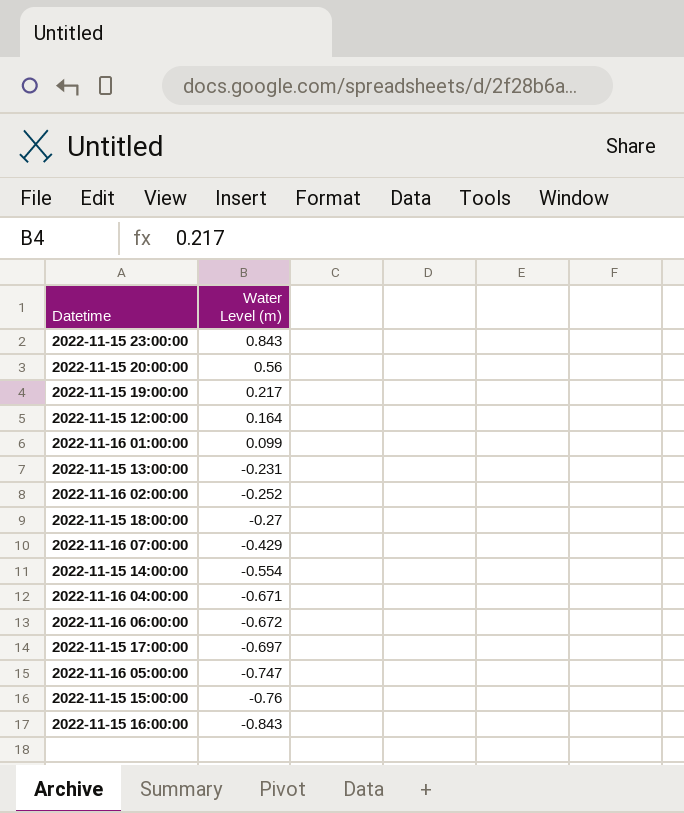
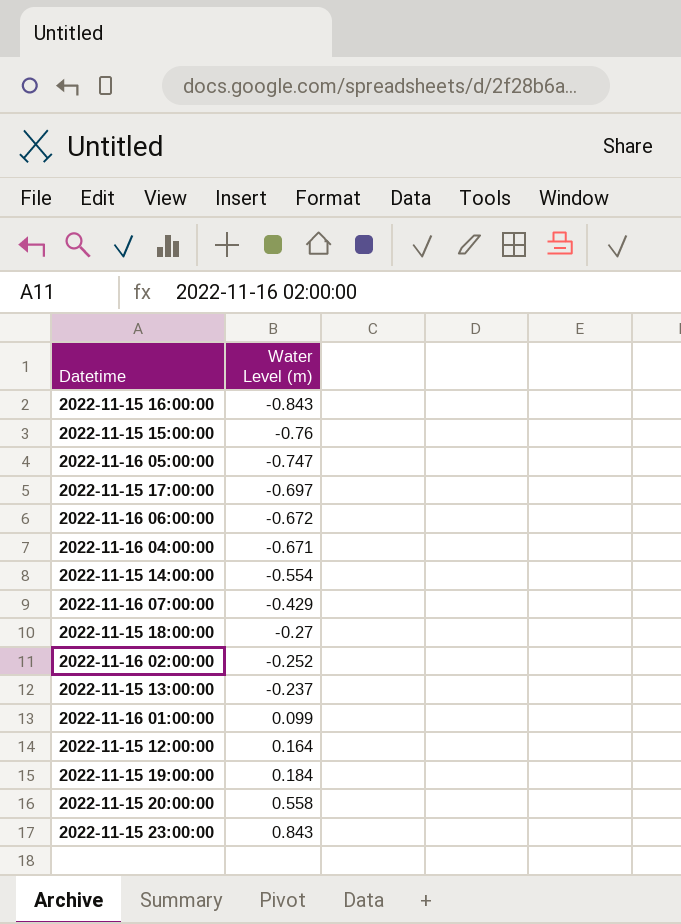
row order: Water Level (m) descending -> Water Level (m) ascending
2022-11-15 13:00:00 | Water Level (m): -0.231 -> -0.237
2022-11-15 19:00:00 | Water Level (m): 0.217 -> 0.184
2022-11-15 20:00:00 | Water Level (m): 0.56 -> 0.558

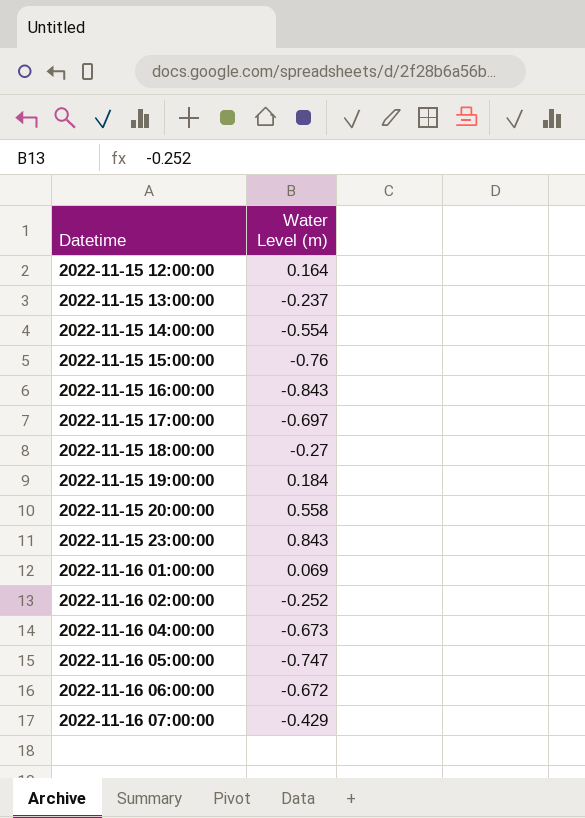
row order: Water Level (m) ascending -> Datetime ascending
2022-11-16 01:00:00 | Water Level (m): 0.099 -> 0.069
2022-11-16 04:00:00 | Water Level (m): -0.671 -> -0.673

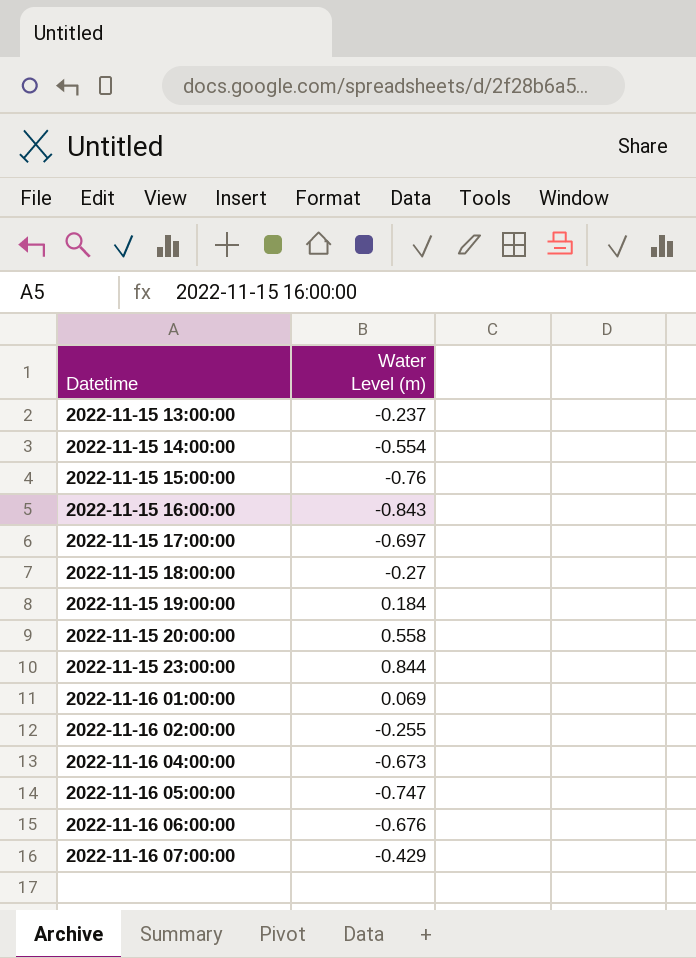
row 2022-11-15 12:00:00: 0.164 -> none
2022-11-15 23:00:00 | Water Level (m): 0.843 -> 0.844
2022-11-16 02:00:00 | Water Level (m): -0.252 -> -0.255
2022-11-16 06:00:00 | Water Level (m): -0.672 -> -0.676

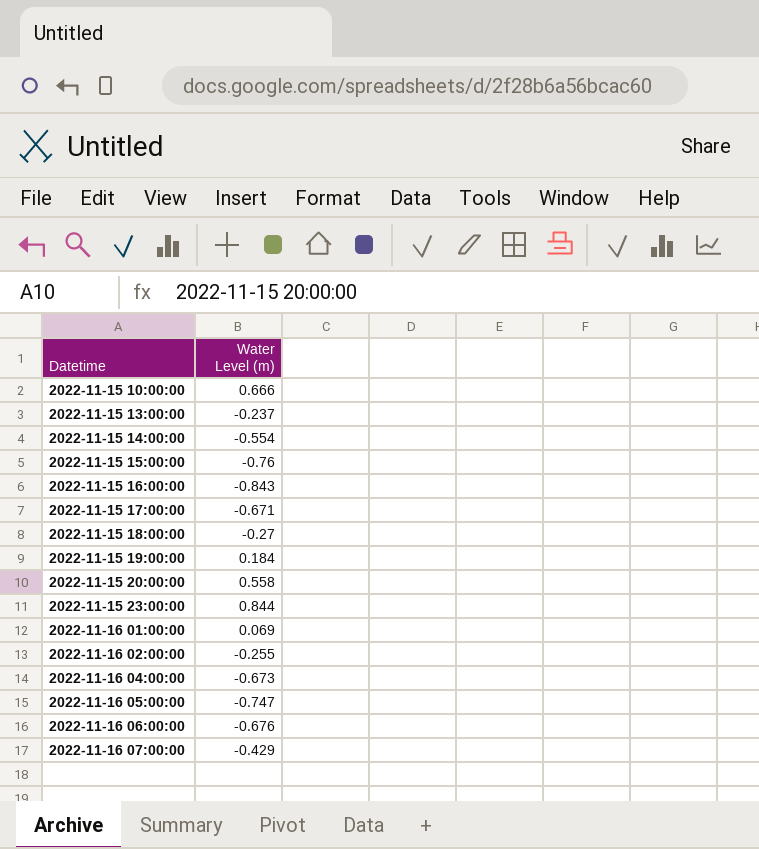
row 2022-11-15 10:00:00: none -> 0.666
2022-11-15 17:00:00 | Water Level (m): -0.697 -> -0.671

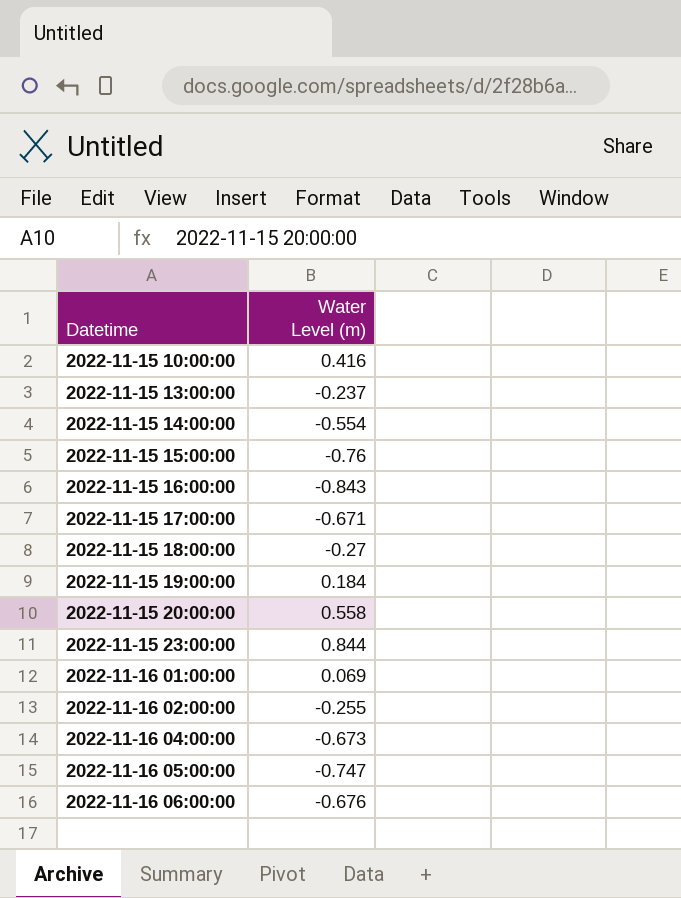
row 2022-11-16 07:00:00: -0.429 -> none
2022-11-15 10:00:00 | Water Level (m): 0.666 -> 0.416

